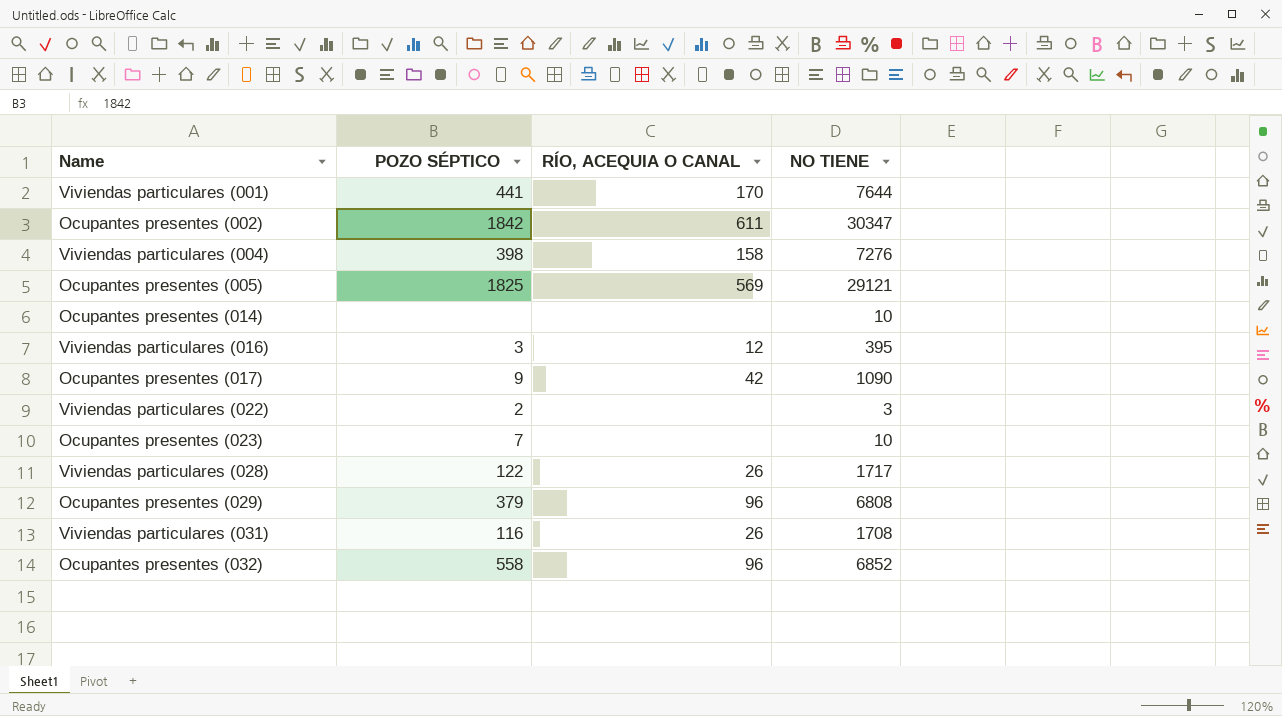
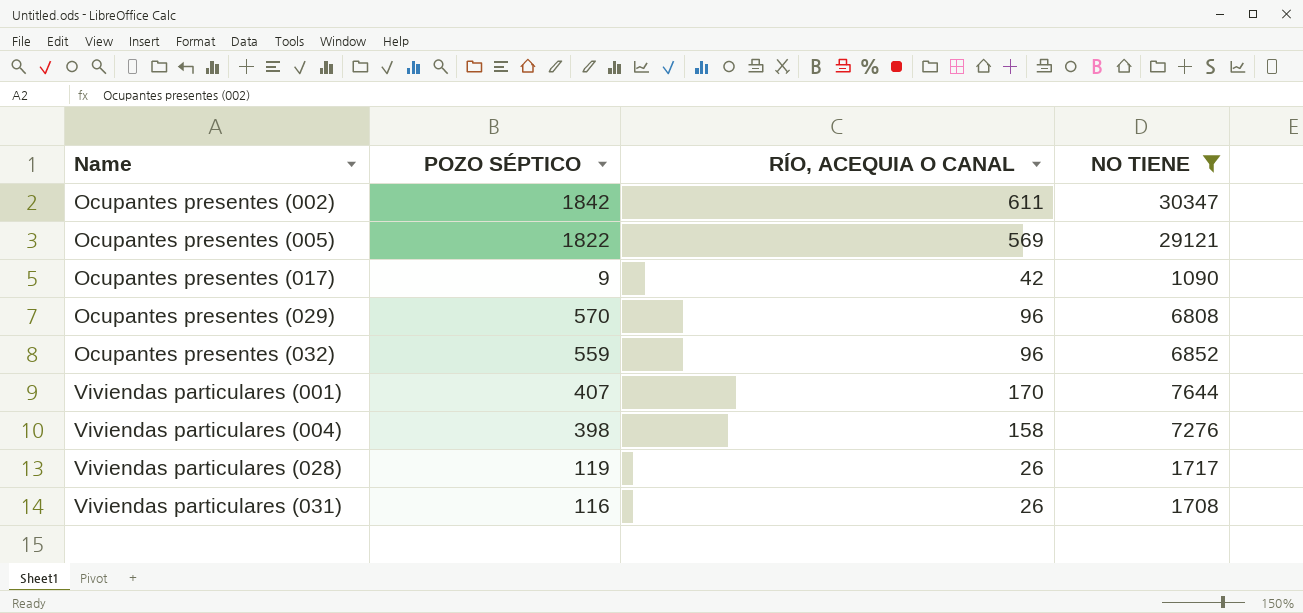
filter: none -> NO TIENE >= 1090
row order: none -> Name ascending
Ocupantes presentes (005) | POZO SÉPTICO: 1825 -> 1822
Ocupantes presentes (029) | POZO SÉPTICO: 379 -> 570
Ocupantes presentes (032) | POZO SÉPTICO: 558 -> 559
Viviendas particulares (001) | POZO SÉPTICO: 441 -> 407
Viviendas particulares (028) | POZO SÉPTICO: 122 -> 119

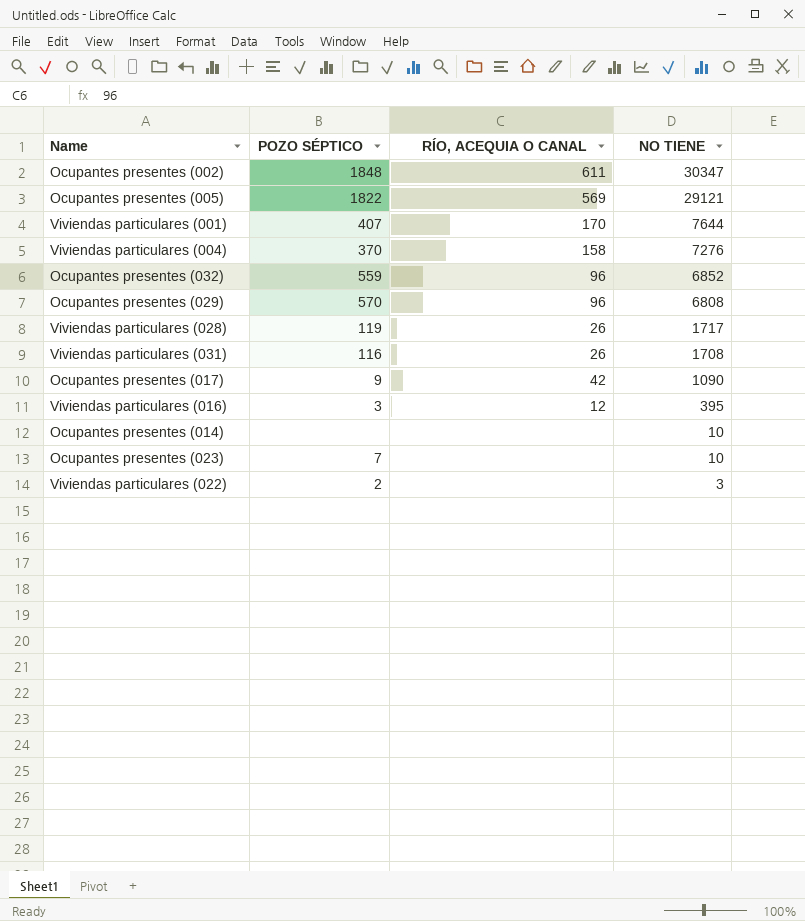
filter: NO TIENE >= 1090 -> none
row order: Name ascending -> NO TIENE descending
Ocupantes presentes (002) | POZO SÉPTICO: 1842 -> 1848
Viviendas particulares (004) | POZO SÉPTICO: 398 -> 370

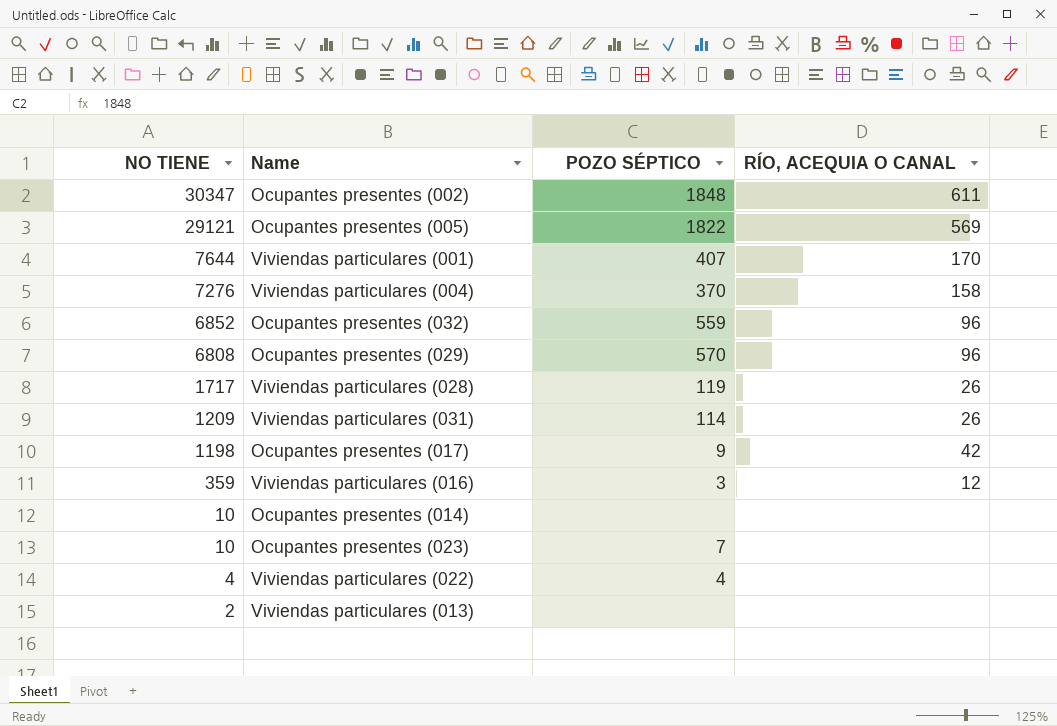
column NO TIENE | position: 4 -> 1
Viviendas particulares (031) | NO TIENE: 1708 -> 1209
Viviendas particulares (031) | POZO SÉPTICO: 116 -> 114
Ocupantes presentes (017) | NO TIENE: 1090 -> 1198
Viviendas particulares (016) | NO TIENE: 395 -> 359
Viviendas particulares (022) | NO TIENE: 3 -> 4
Viviendas particulares (022) | POZO SÉPTICO: 2 -> 4
row Viviendas particulares (013): none -> 2 | none | none

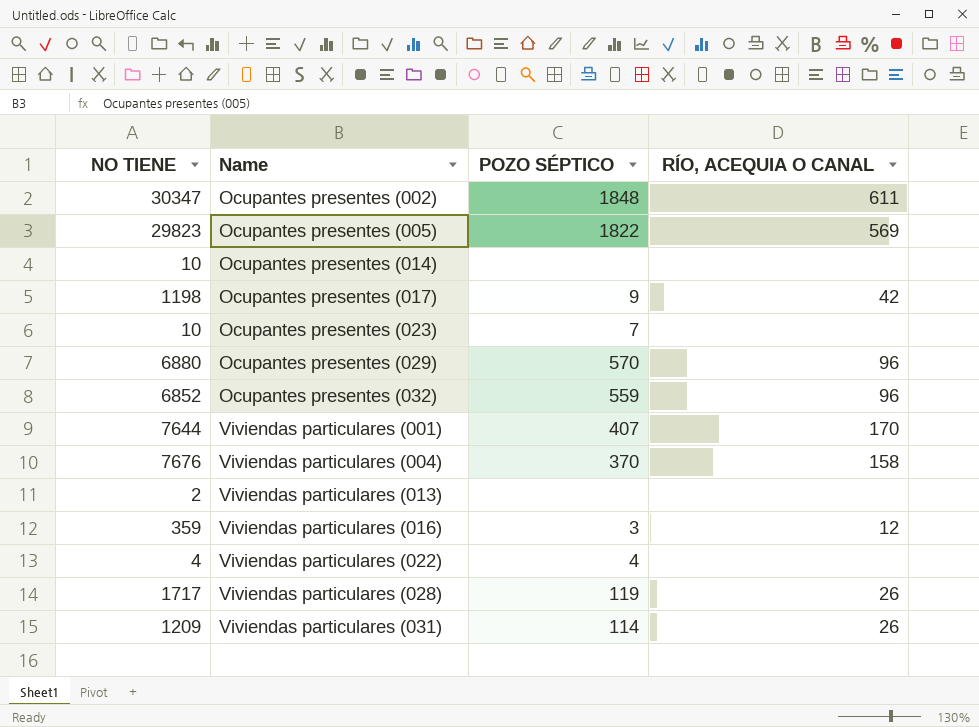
row order: NO TIENE descending -> Name ascending
Ocupantes presentes (005) | NO TIENE: 29121 -> 29823
Ocupantes presentes (029) | NO TIENE: 6808 -> 6880
Viviendas particulares (004) | NO TIENE: 7276 -> 7676

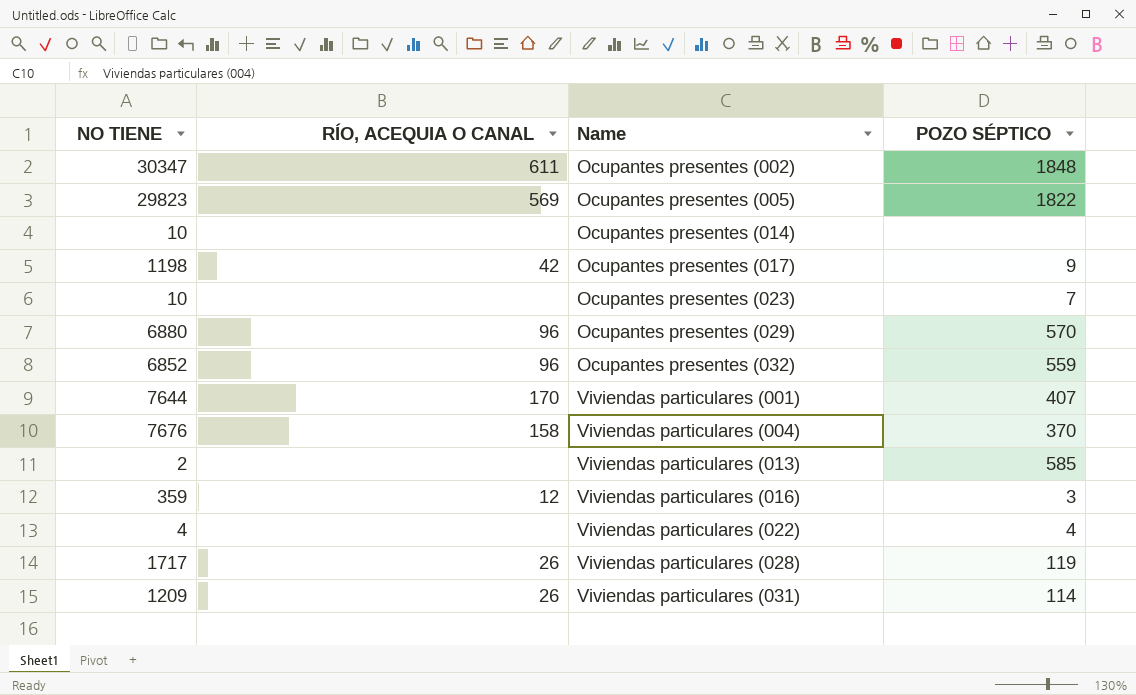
column RÍO, ACEQUIA O CANAL | position: 4 -> 2
Viviendas particulares (013) | POZO SÉPTICO: none -> 585

